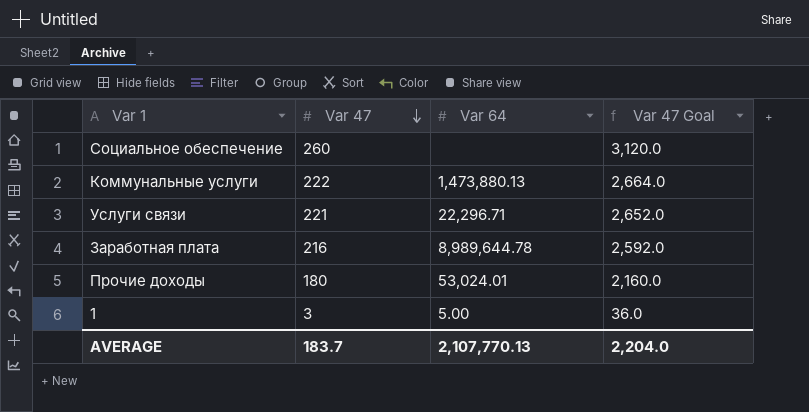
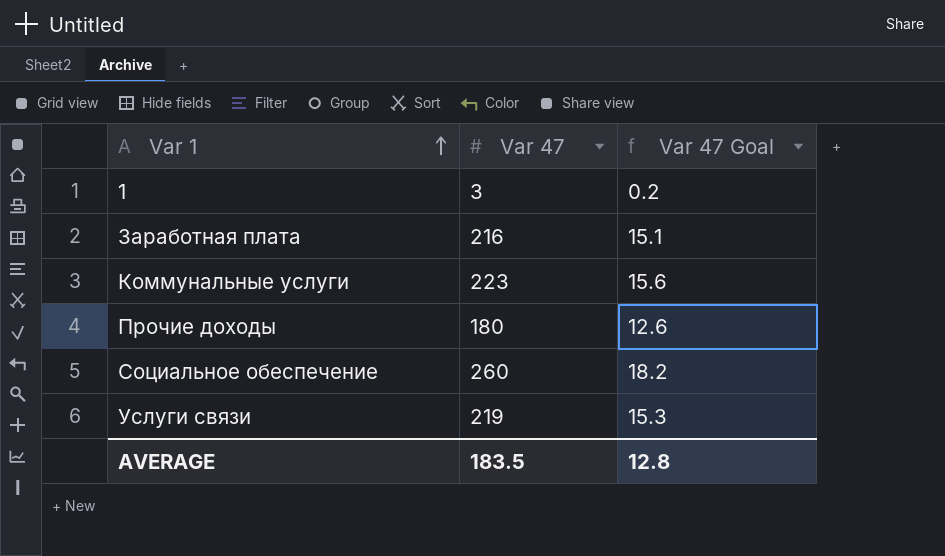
row order: Var 47 descending -> Var 1 ascending
column Var 64 | position: 3 -> none
column Var 47 Goal | formula: [Var 47] * 12 -> [Var 47] * 0.07
Коммунальные услуги | Var 47: 222 -> 223
Услуги связи | Var 47: 221 -> 219
AVERAGE | Var 47: 183.7 -> 183.5
AVERAGE | Var 47 Goal: 2,204.0 -> 12.8

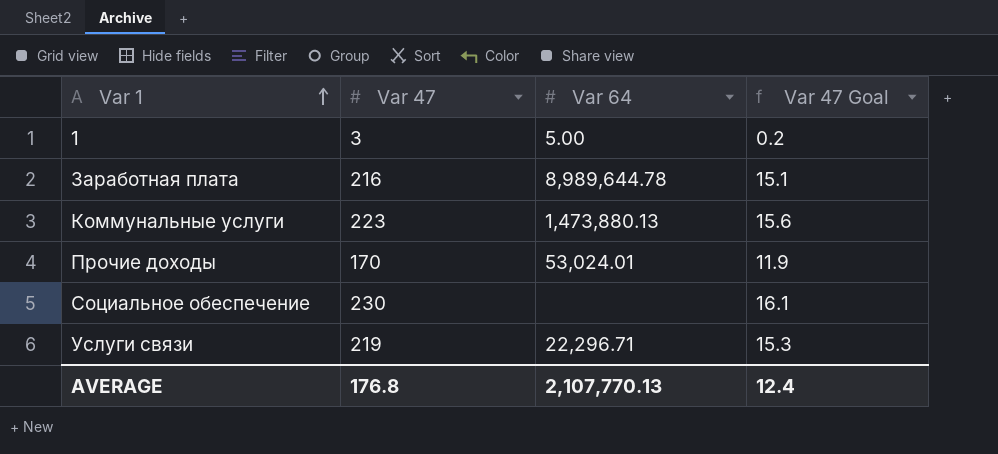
column Var 64 | position: none -> 3
Прочие доходы | Var 47: 180 -> 170
Прочие доходы | Var 47 Goal: 12.6 -> 11.9
Социальное обеспечение | Var 47: 260 -> 230
Социальное обеспечение | Var 47 Goal: 18.2 -> 16.1
AVERAGE | Var 47: 183.5 -> 176.8
AVERAGE | Var 47 Goal: 12.8 -> 12.4

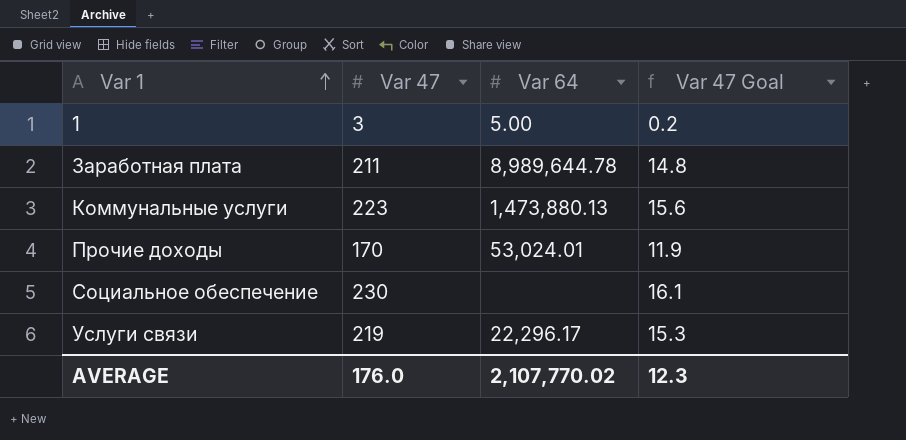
Заработная плата | Var 47: 216 -> 211
Заработная плата | Var 47 Goal: 15.1 -> 14.8
Услуги связи | Var 64: 22,296.71 -> 22,296.17
AVERAGE | Var 47: 176.8 -> 176.0
AVERAGE | Var 64: 2,107,770.13 -> 2,107,770.02
AVERAGE | Var 47 Goal: 12.4 -> 12.3

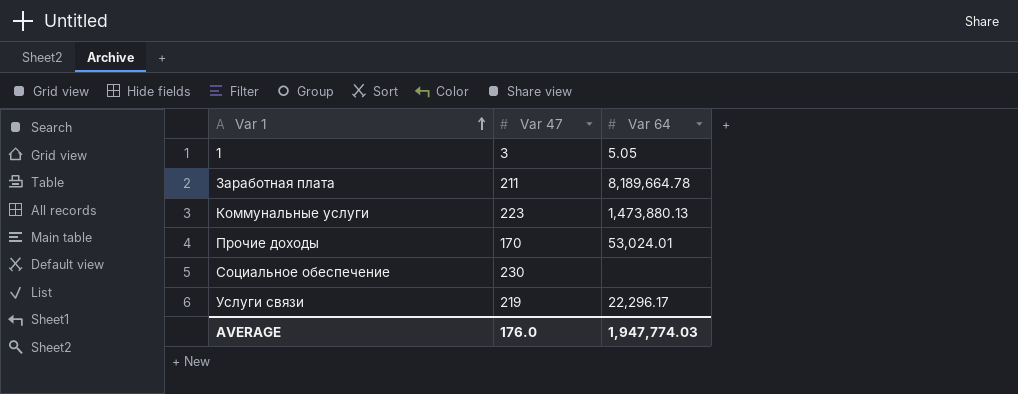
column Var 47 Goal | formula: [Var 47] * 0.07 -> none
1 | Var 64: 5.00 -> 5.05
Заработная плата | Var 64: 8,989,644.78 -> 8,189,664.78
AVERAGE | Var 64: 2,107,770.02 -> 1,947,774.03

